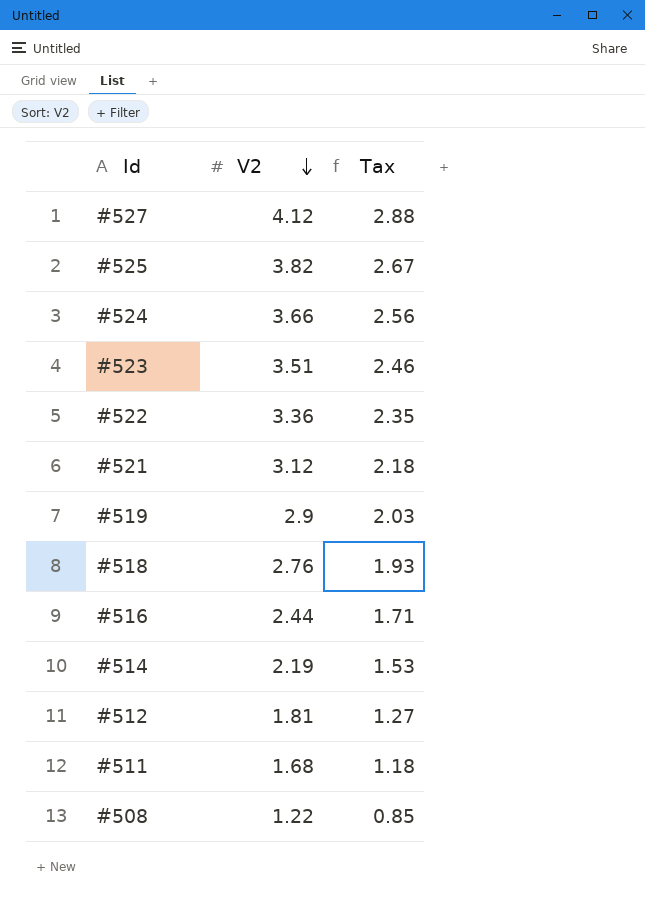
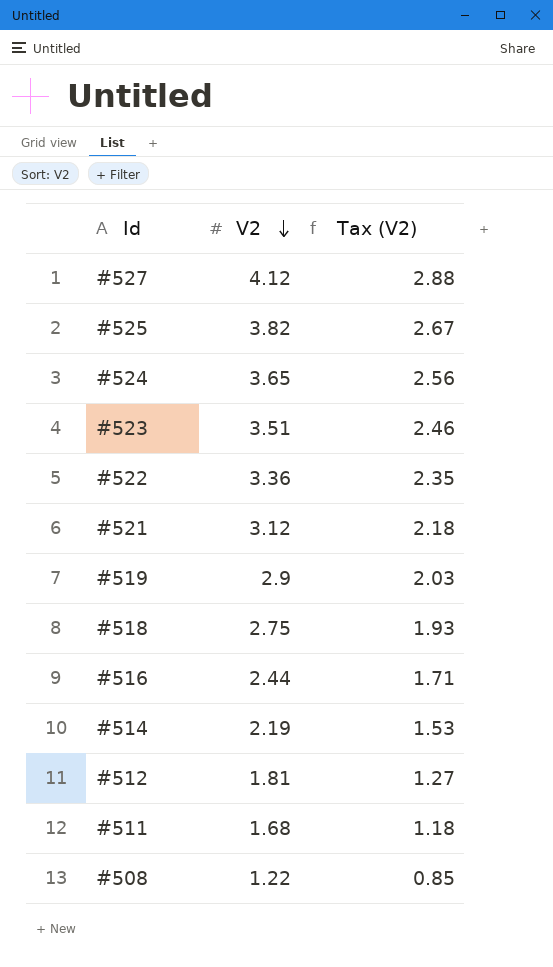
column name: Tax -> Tax (V2)
#524 | V2: 3.66 -> 3.65
#518 | V2: 2.76 -> 2.75

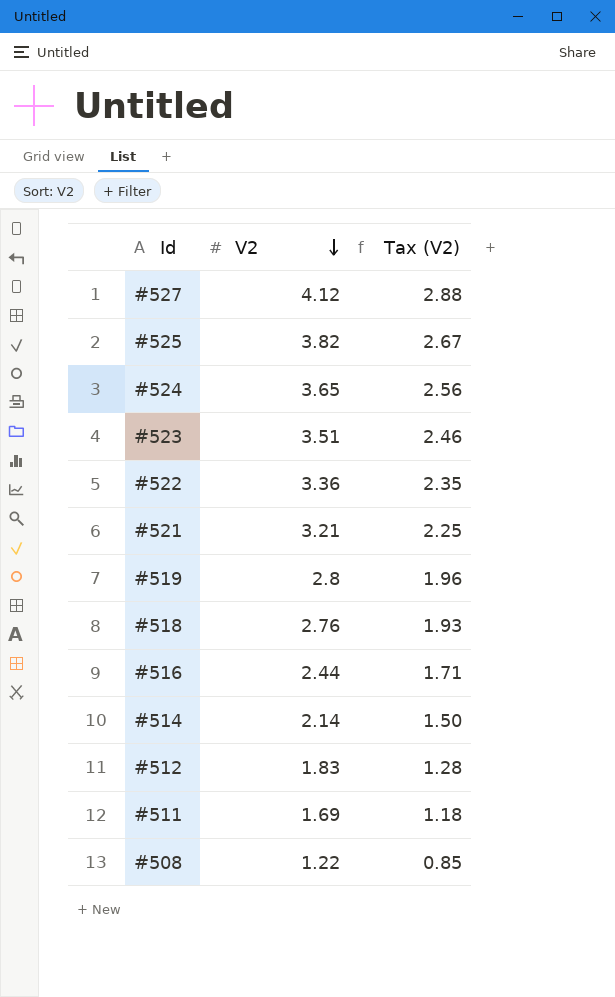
#521 | V2: 3.12 -> 3.21
#521 | Tax (V2): 2.18 -> 2.25
#519 | V2: 2.9 -> 2.8
#519 | Tax (V2): 2.03 -> 1.96
#518 | V2: 2.75 -> 2.76
#514 | V2: 2.19 -> 2.14
#514 | Tax (V2): 1.53 -> 1.50
#512 | V2: 1.81 -> 1.83
#512 | Tax (V2): 1.27 -> 1.28
#511 | V2: 1.68 -> 1.69

